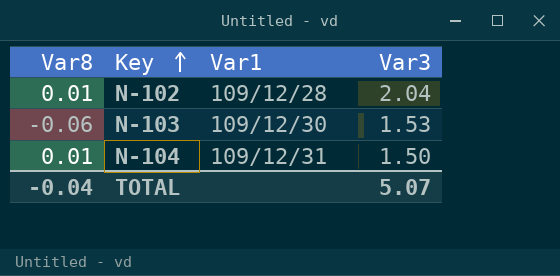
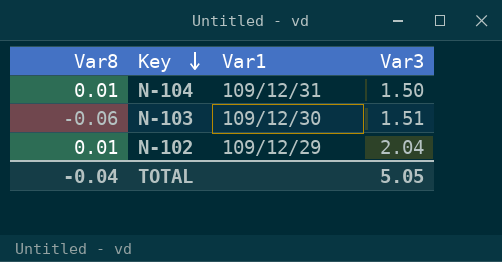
row order: Key ascending -> Key descending
N-103 | Var3: 1.53 -> 1.51
N-102 | Var1: 109/12/28 -> 109/12/29
TOTAL | Var3: 5.07 -> 5.05

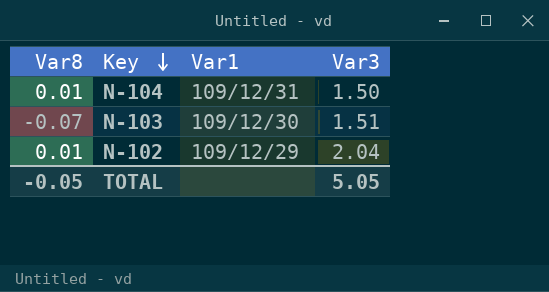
N-103 | Var8: -0.06 -> -0.07
TOTAL | Var8: -0.04 -> -0.05

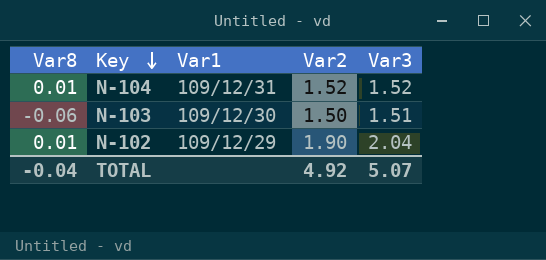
column Var2 | position: none -> 4
N-104 | Var3: 1.50 -> 1.52
N-103 | Var8: -0.07 -> -0.06
TOTAL | Var8: -0.05 -> -0.04
TOTAL | Var3: 5.05 -> 5.07

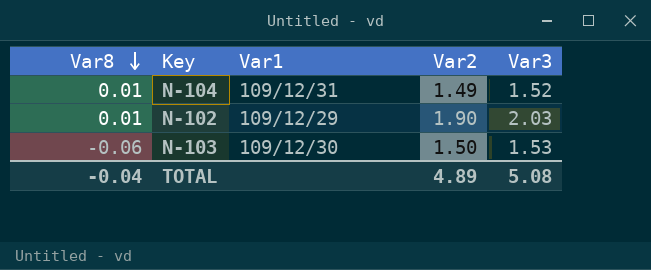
row order: Key descending -> Var8 descending
N-104 | Var2: 1.52 -> 1.49
N-102 | Var3: 2.04 -> 2.03
N-103 | Var3: 1.51 -> 1.53
TOTAL | Var2: 4.92 -> 4.89
TOTAL | Var3: 5.07 -> 5.08

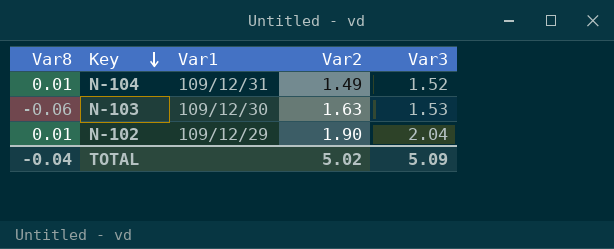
row order: Var8 descending -> Key descending
N-103 | Var2: 1.50 -> 1.63
N-102 | Var3: 2.03 -> 2.04
TOTAL | Var2: 4.89 -> 5.02
TOTAL | Var3: 5.08 -> 5.09

